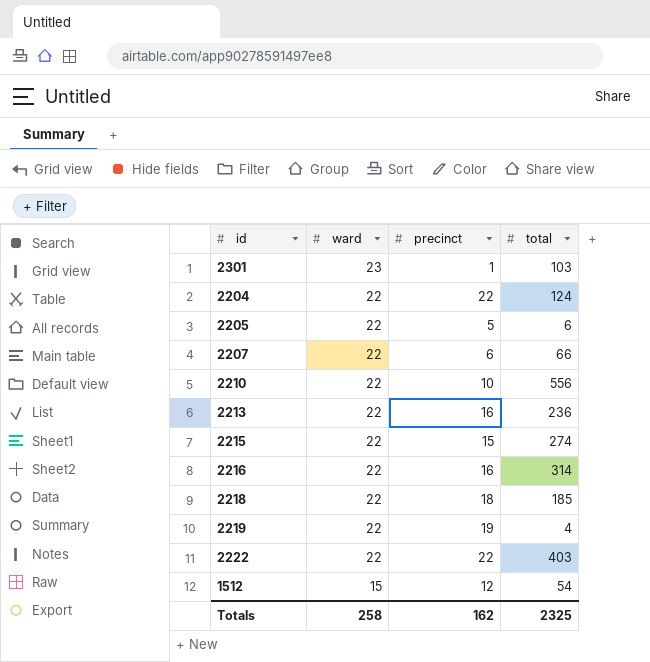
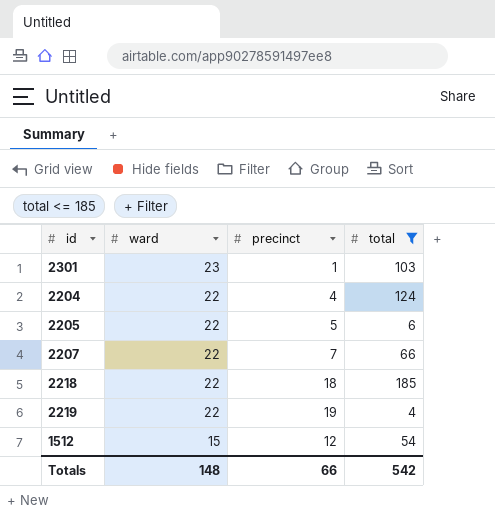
filter: none -> total <= 185
2204 | precinct: 22 -> 4
2207 | precinct: 6 -> 7
Totals | ward: 258 -> 148
Totals | precinct: 162 -> 66
Totals | total: 2325 -> 542

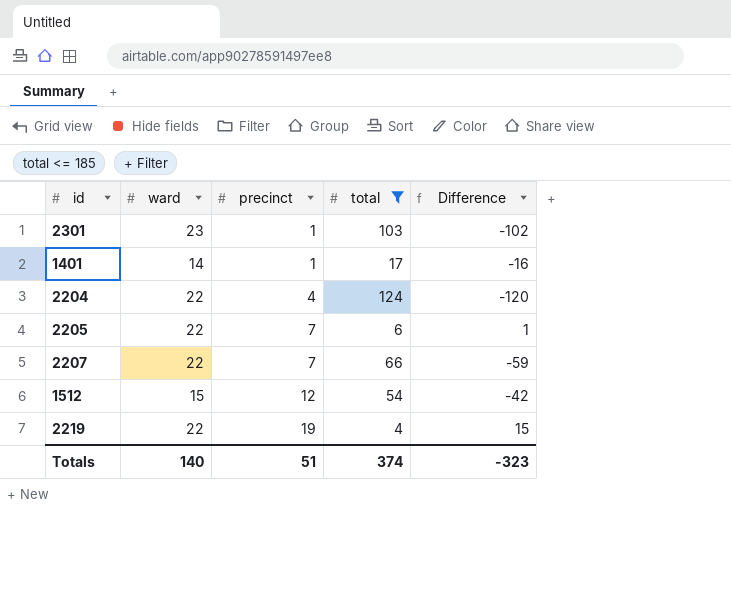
row order: ward descending -> precinct ascending
column Difference | formula: none -> [precinct] - [total]
row 2218: 22 | 18 | 185 -> none
row 1401: none -> 14 | 1 | 17 | -16
2205 | precinct: 5 -> 7
Totals | ward: 148 -> 140
Totals | precinct: 66 -> 51
Totals | total: 542 -> 374

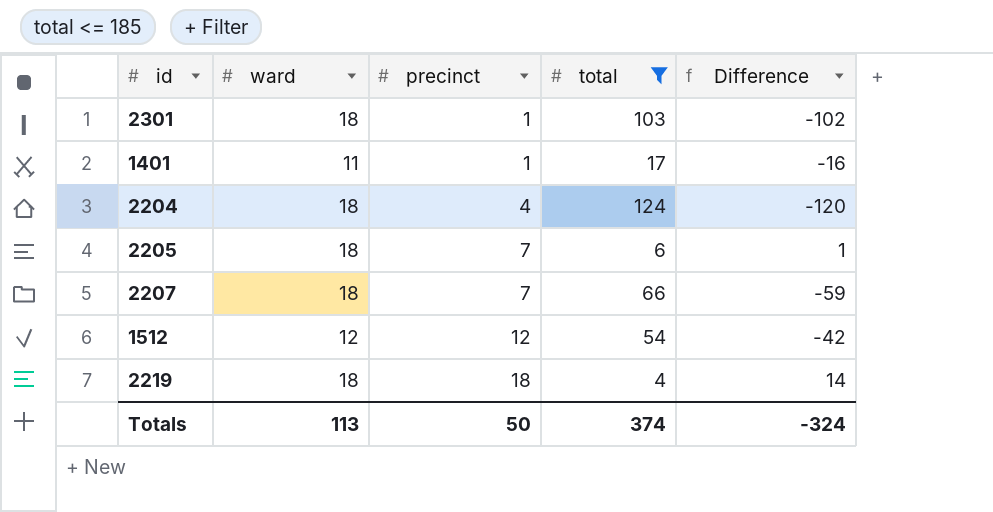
2301 | ward: 23 -> 18
1401 | ward: 14 -> 11
2204 | ward: 22 -> 18
2205 | ward: 22 -> 18
2207 | ward: 22 -> 18
1512 | ward: 15 -> 12
2219 | ward: 22 -> 18
2219 | precinct: 19 -> 18
2219 | Difference: 15 -> 14
Totals | ward: 140 -> 113
Totals | precinct: 51 -> 50
Totals | Difference: -323 -> -324

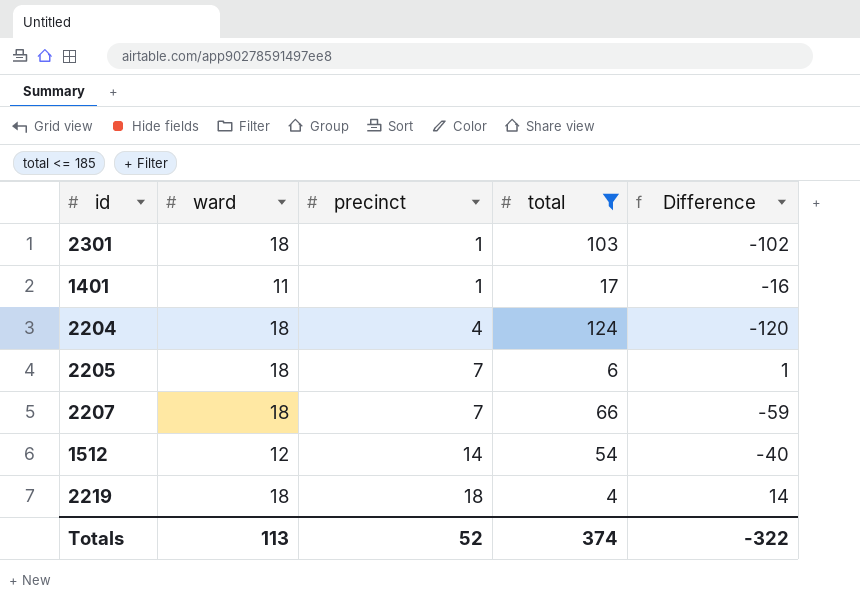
1512 | precinct: 12 -> 14
1512 | Difference: -42 -> -40
Totals | precinct: 50 -> 52
Totals | Difference: -324 -> -322

